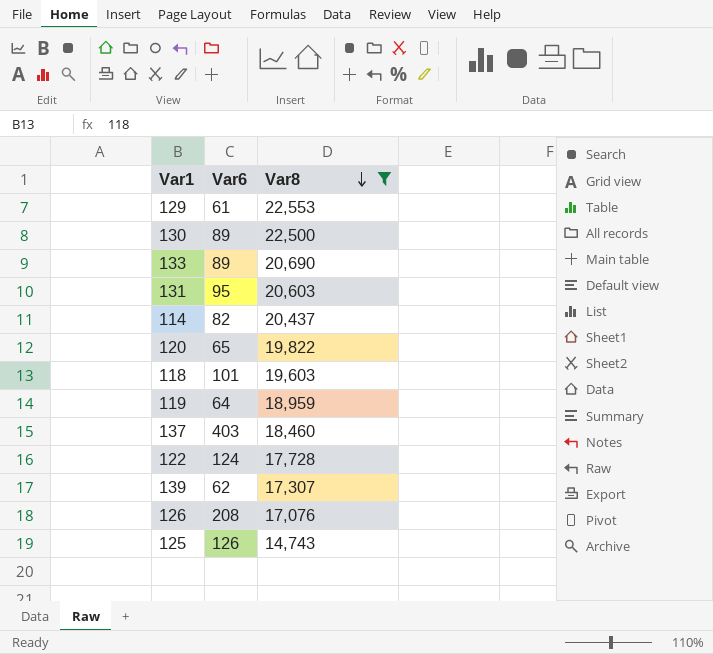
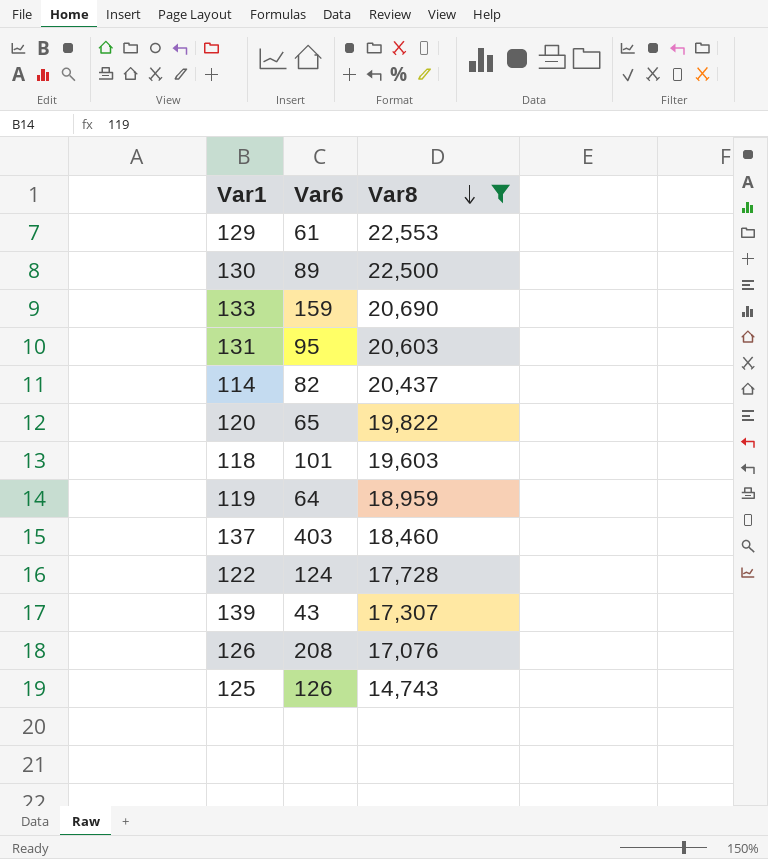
133 | Var6: 89 -> 159
139 | Var6: 62 -> 43

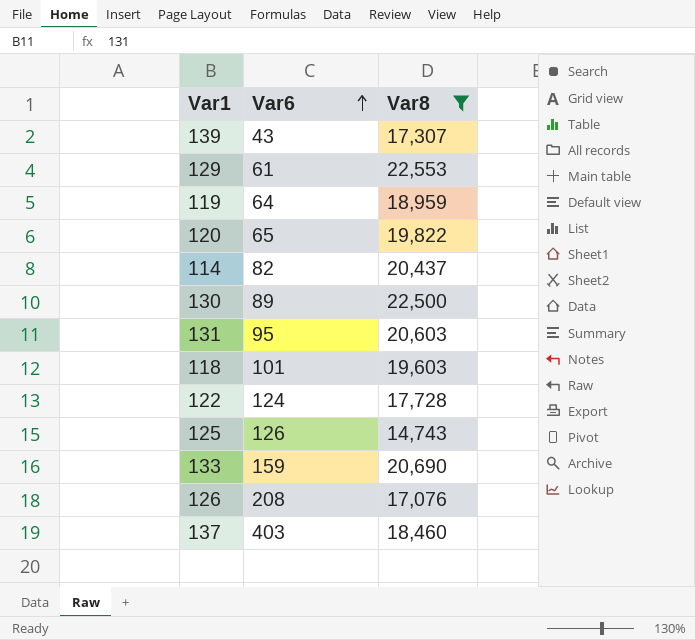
row order: Var8 descending -> Var6 ascending

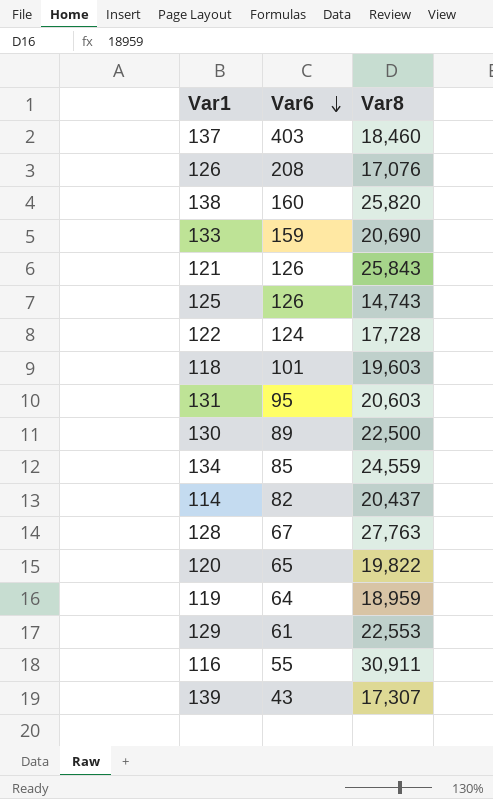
filter: Var8 <= 22,553 -> none
row order: Var6 ascending -> Var6 descending

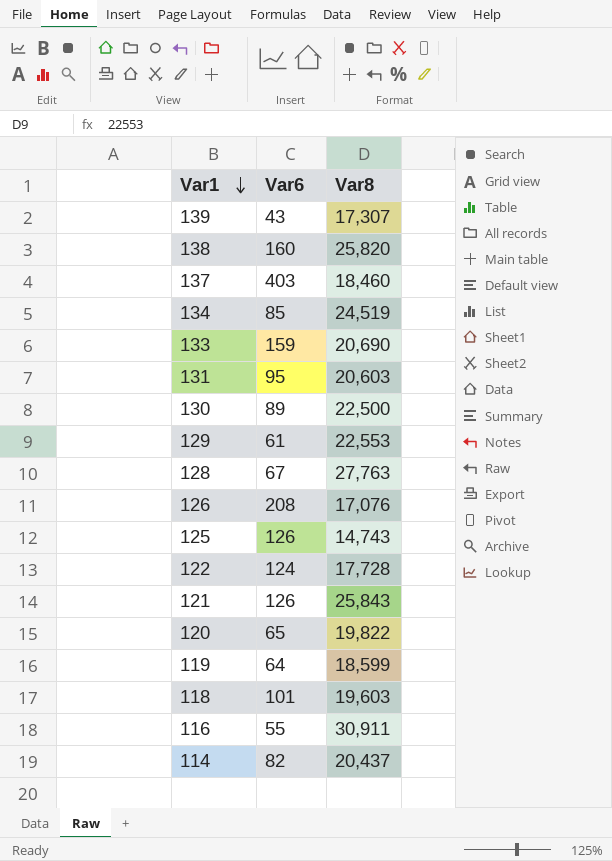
row order: Var6 descending -> Var1 descending
134 | Var8: 24,559 -> 24,519
119 | Var8: 18,959 -> 18,599

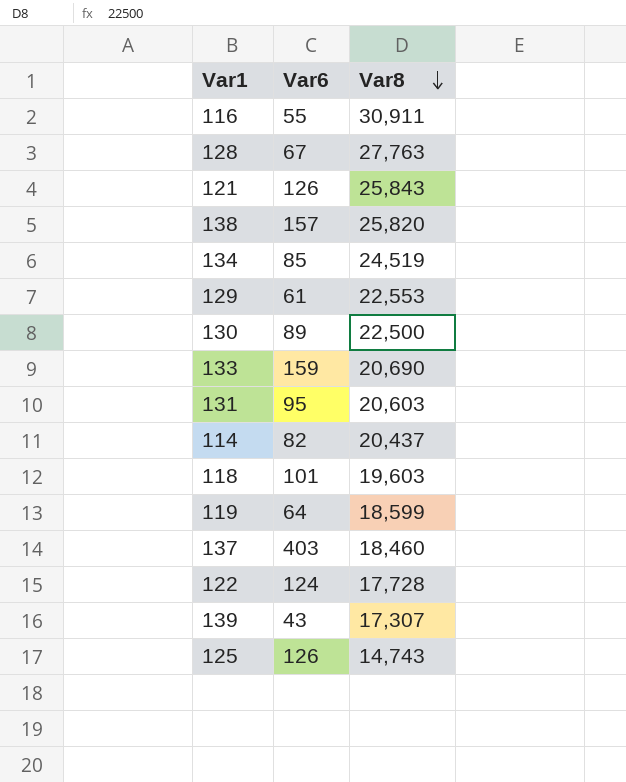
row order: Var1 descending -> Var8 descending
row 126: 208 | 17,076 -> none
row 120: 65 | 19,822 -> none
138 | Var6: 160 -> 157

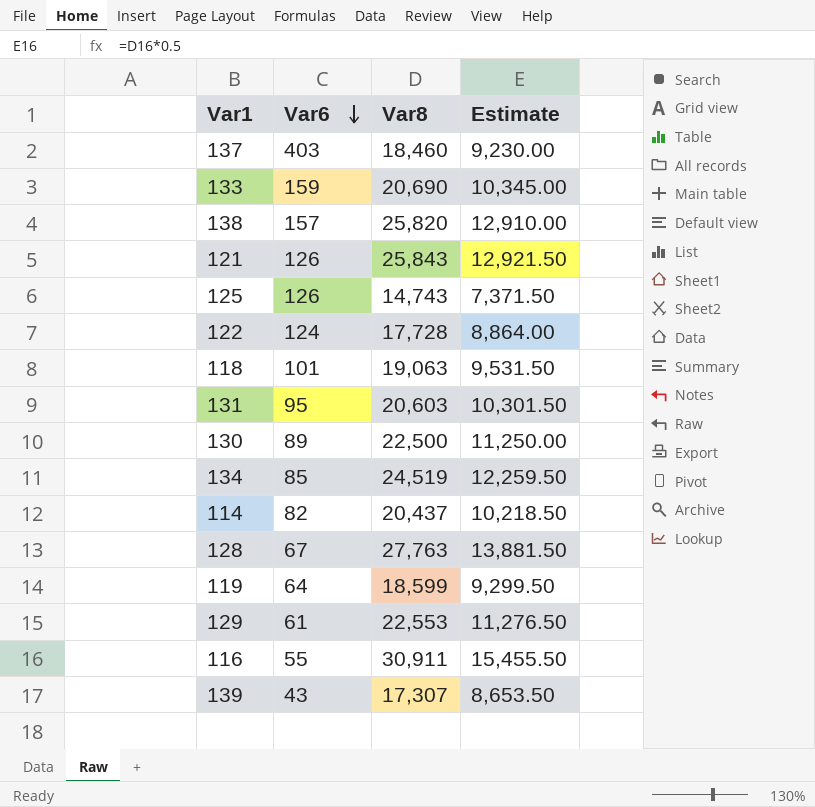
row order: Var8 descending -> Var6 descending
column Estimate | formula: none -> [Var8] * 0.5
118 | Var8: 19,603 -> 19,063

